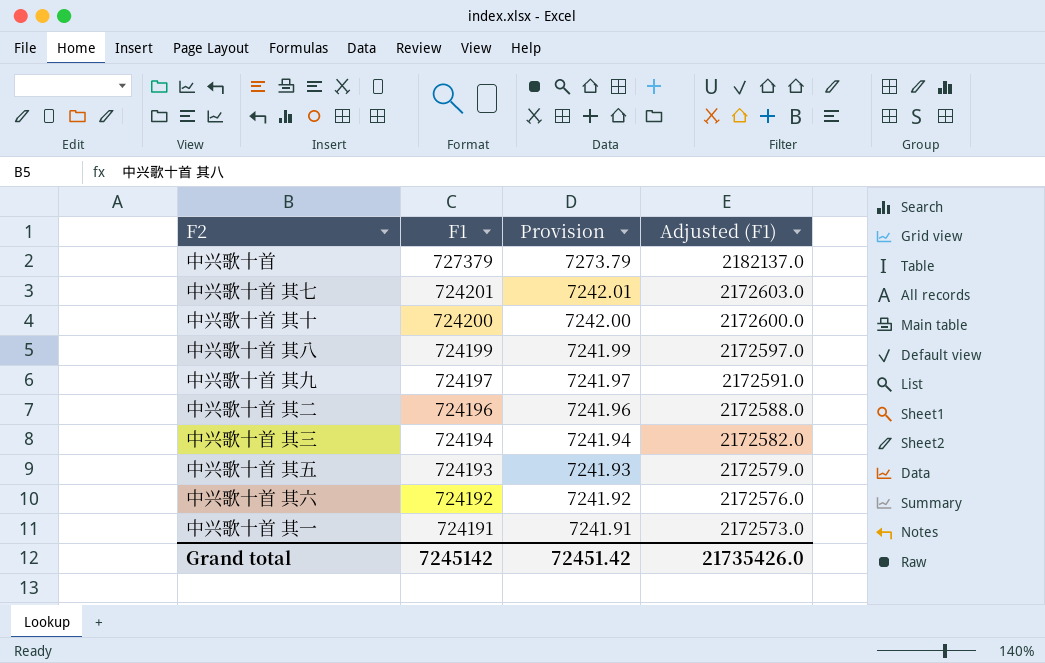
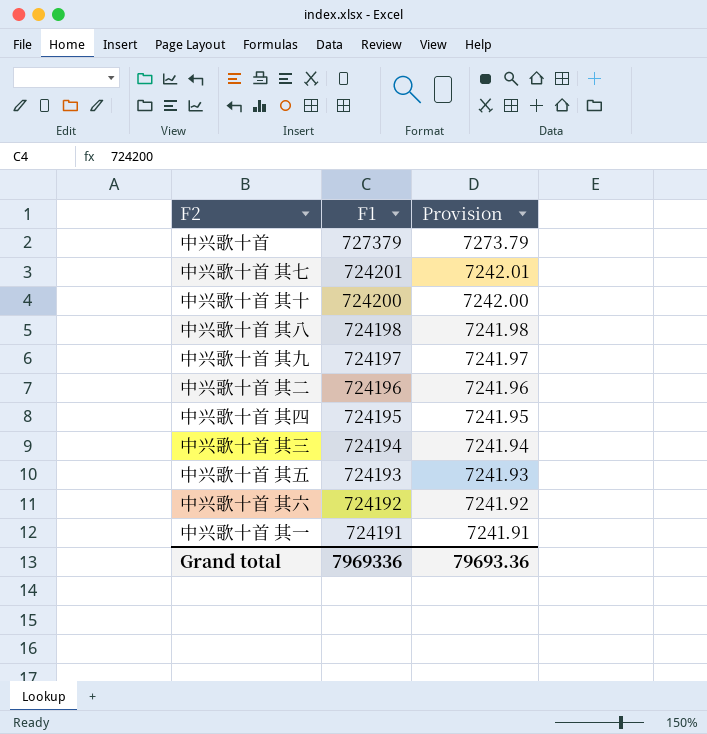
column Adjusted (F1) | formula: [F1] * 3 -> none
中兴歌十首 其八 | F1: 724199 -> 724198
中兴歌十首 其八 | Provision: 7241.99 -> 7241.98
row 中兴歌十首 其四: none -> 724195 | 7241.95
Grand total | F1: 7245142 -> 7969336
Grand total | Provision: 72451.42 -> 79693.36

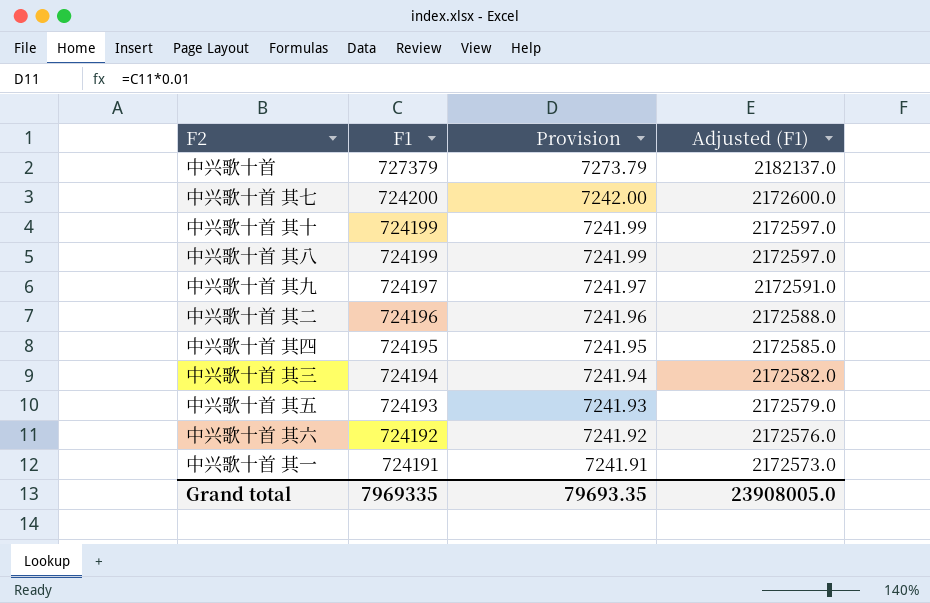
column Adjusted (F1) | formula: none -> [F1] * 3
中兴歌十首 其七 | F1: 724201 -> 724200
中兴歌十首 其七 | Provision: 7242.01 -> 7242.00
中兴歌十首 其十 | F1: 724200 -> 724199
中兴歌十首 其十 | Provision: 7242.00 -> 7241.99
中兴歌十首 其八 | F1: 724198 -> 724199
中兴歌十首 其八 | Provision: 7241.98 -> 7241.99
Grand total | F1: 7969336 -> 7969335
Grand total | Provision: 79693.36 -> 79693.35

